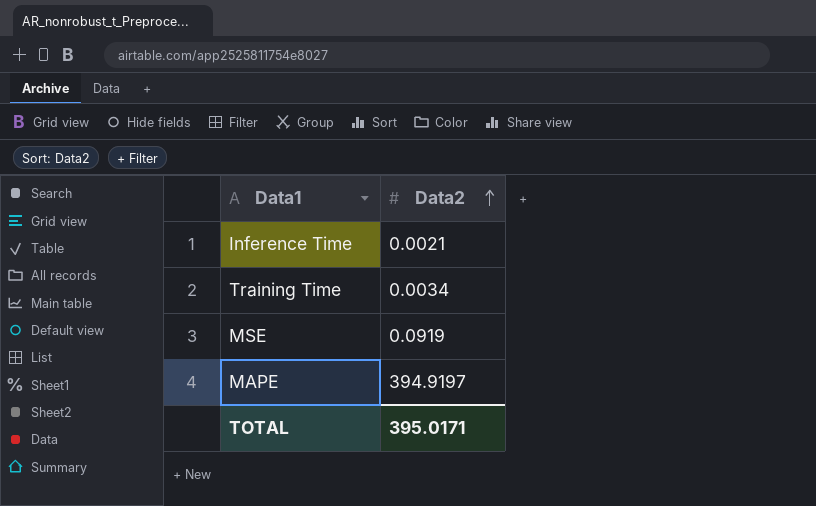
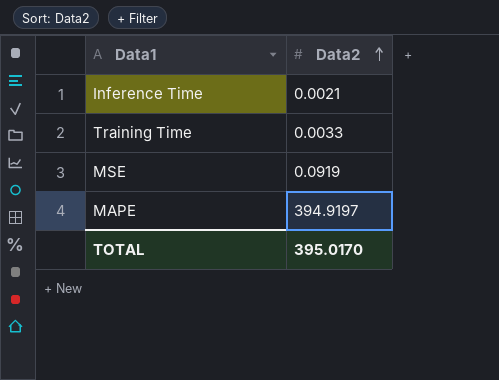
Training Time | Data2: 0.0034 -> 0.0033
TOTAL | Data2: 395.0171 -> 395.0170

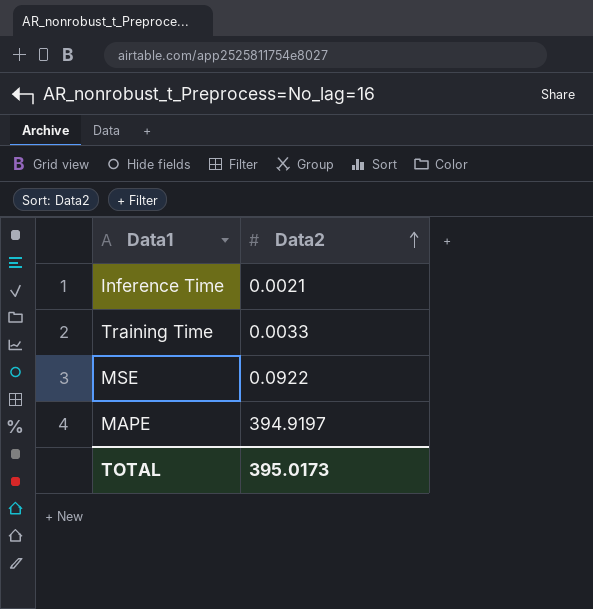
MSE | Data2: 0.0919 -> 0.0922
TOTAL | Data2: 395.0170 -> 395.0173

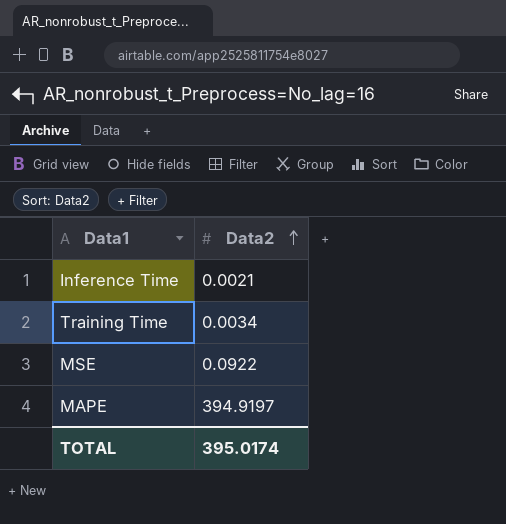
Training Time | Data2: 0.0033 -> 0.0034
TOTAL | Data2: 395.0173 -> 395.0174

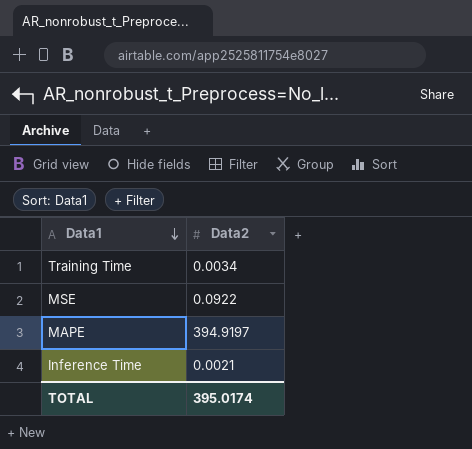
row order: Data2 ascending -> Data1 descending

